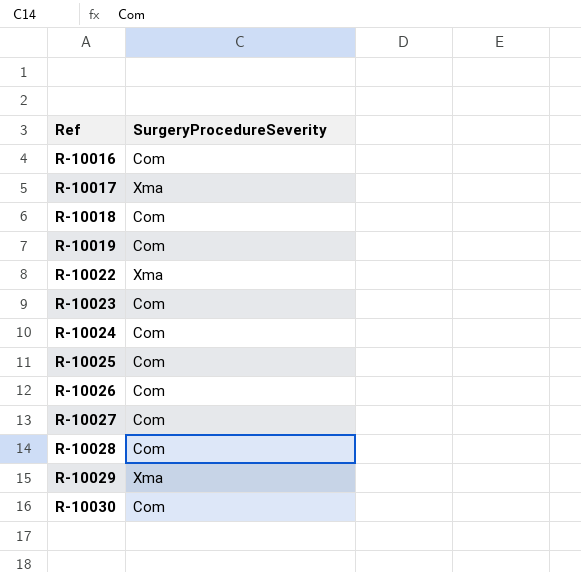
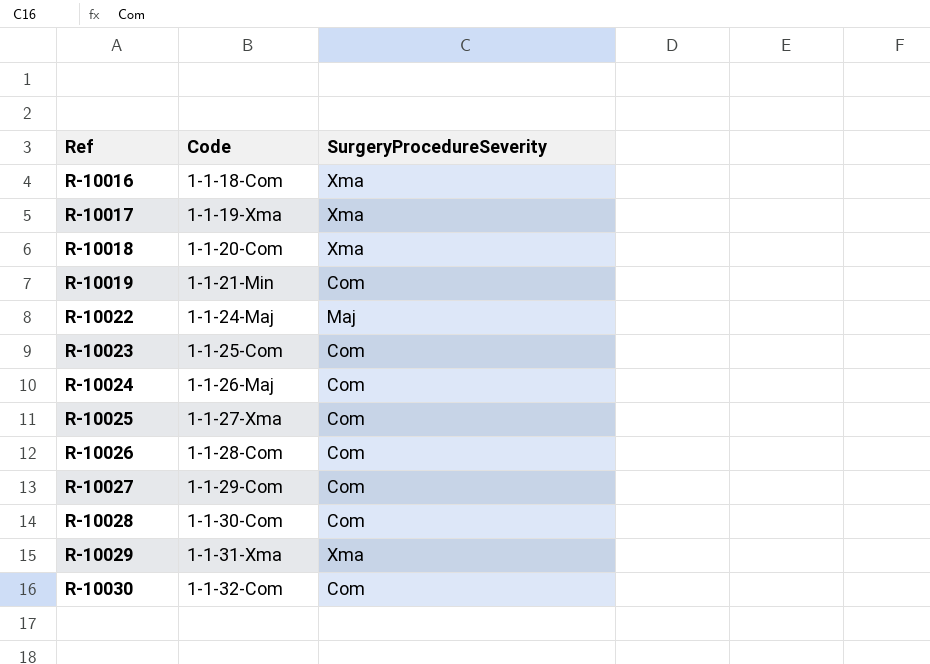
column Code | position: none -> 2
R-10016 | SurgeryProcedureSeverity: Com -> Xma
R-10018 | SurgeryProcedureSeverity: Com -> Xma
R-10022 | SurgeryProcedureSeverity: Xma -> Maj

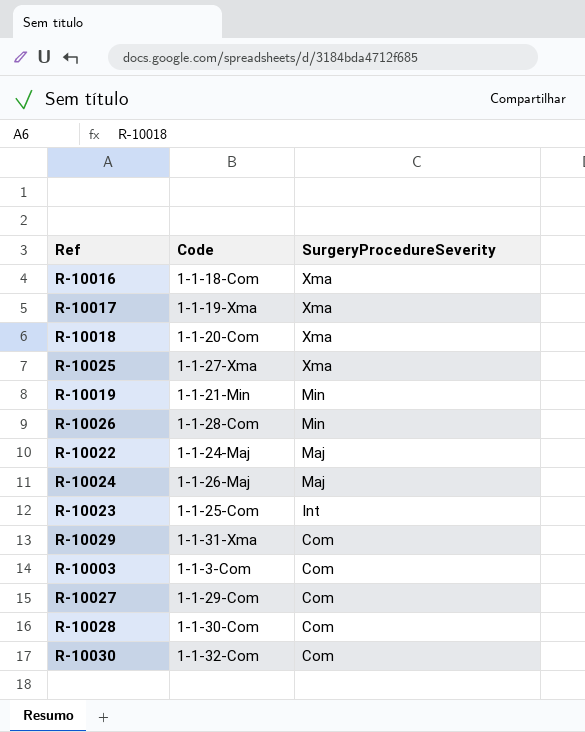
row order: Ref ascending -> SurgeryProcedureSeverity descending
R-10025 | SurgeryProcedureSeverity: Com -> Xma
R-10019 | SurgeryProcedureSeverity: Com -> Min
R-10026 | SurgeryProcedureSeverity: Com -> Min
R-10024 | SurgeryProcedureSeverity: Com -> Maj
R-10023 | SurgeryProcedureSeverity: Com -> Int
R-10029 | SurgeryProcedureSeverity: Xma -> Com
row R-10003: none -> 1-1-3-Com | Com

